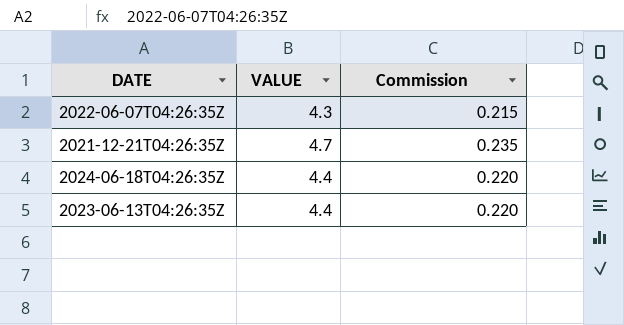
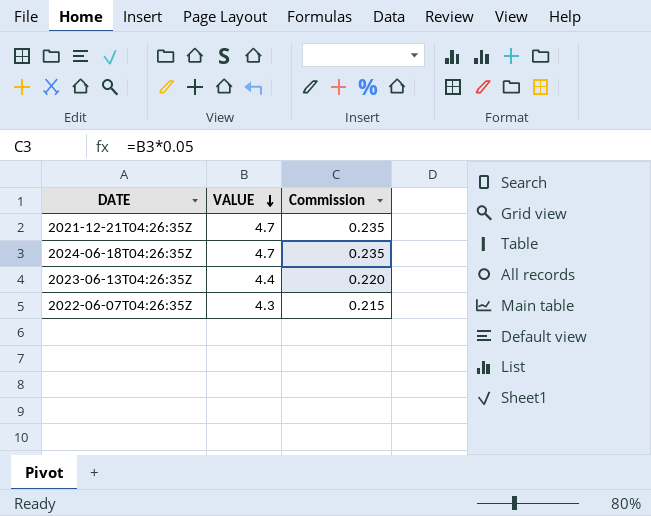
row order: none -> VALUE descending
2024-06-18T04:26:35Z | VALUE: 4.4 -> 4.7
2024-06-18T04:26:35Z | Commission: 0.220 -> 0.235

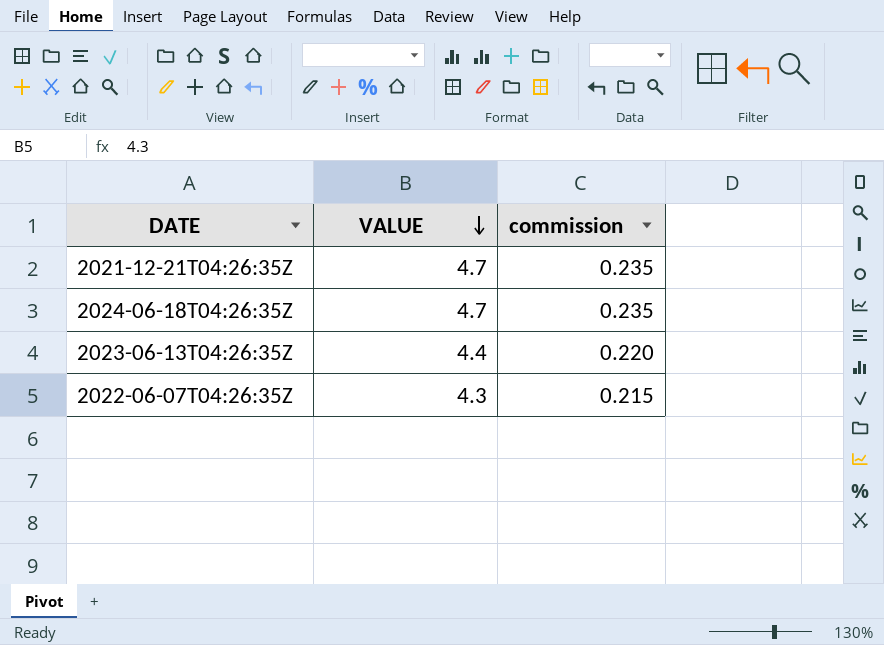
column name: Commission -> commission

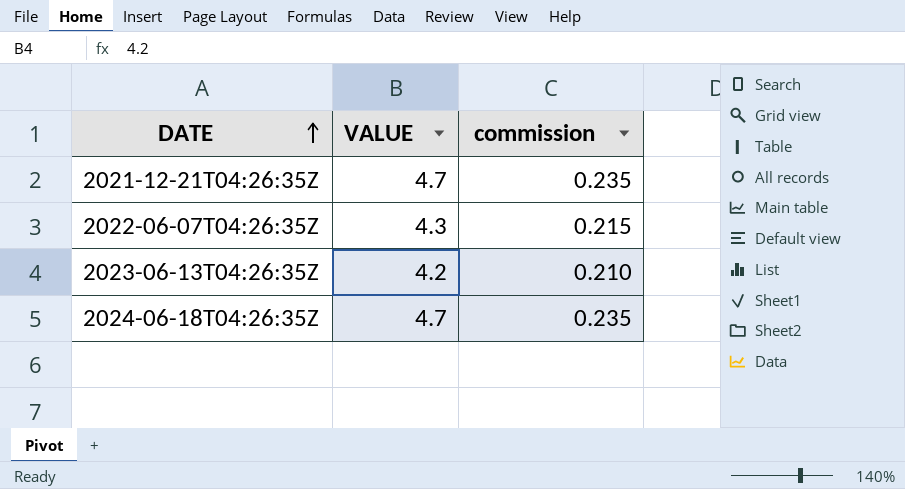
row order: VALUE descending -> DATE ascending
2023-06-13T04:26:35Z | VALUE: 4.4 -> 4.2
2023-06-13T04:26:35Z | commission: 0.220 -> 0.210

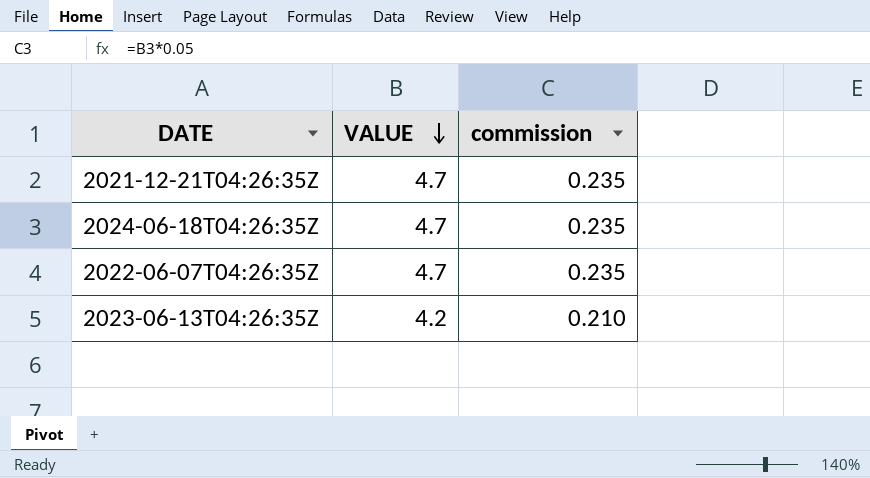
row order: DATE ascending -> VALUE descending
2022-06-07T04:26:35Z | VALUE: 4.3 -> 4.7
2022-06-07T04:26:35Z | commission: 0.215 -> 0.235

